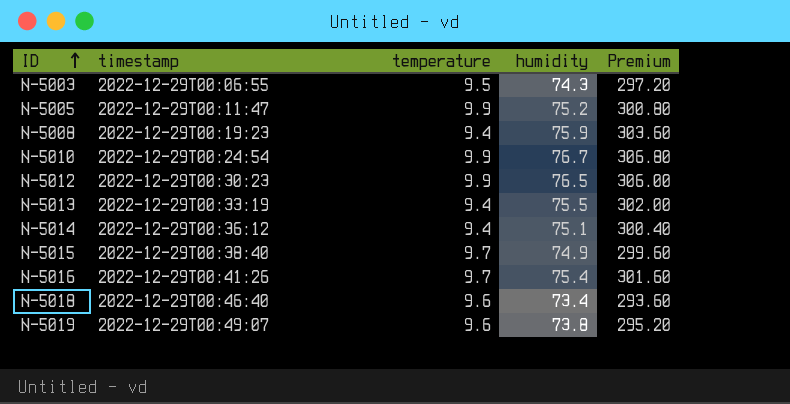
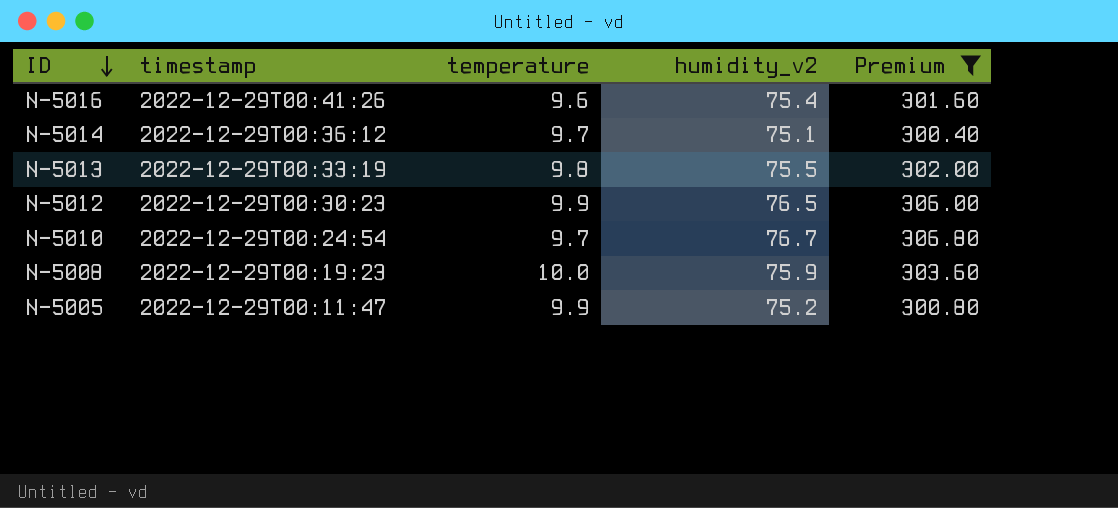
filter: none -> Premium >= 300.40
row order: ID ascending -> ID descending
column name: humidity -> humidity_v2
N-5016 | temperature: 9.7 -> 9.6
N-5014 | temperature: 9.4 -> 9.7
N-5013 | temperature: 9.4 -> 9.8
N-5010 | temperature: 9.9 -> 9.7
N-5008 | temperature: 9.4 -> 10.0

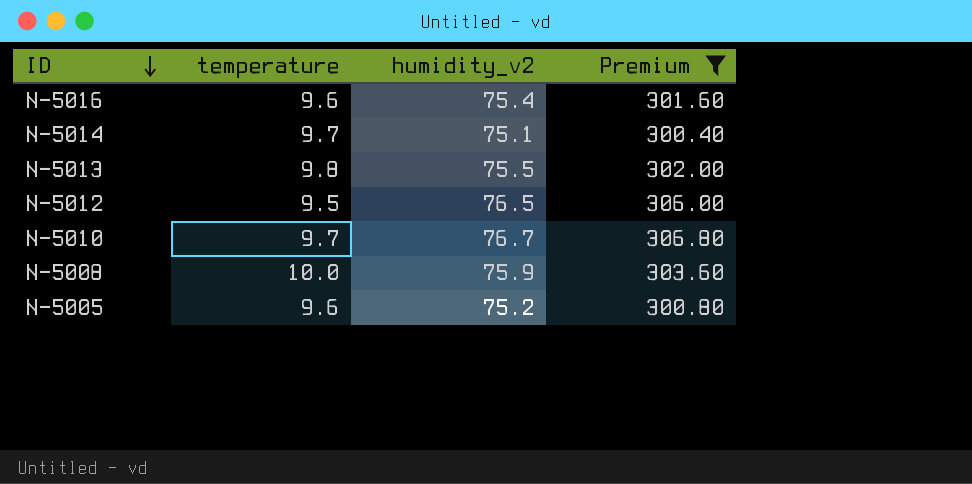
column timestamp | position: 2 -> none
N-5012 | temperature: 9.9 -> 9.5
N-5005 | temperature: 9.9 -> 9.6

